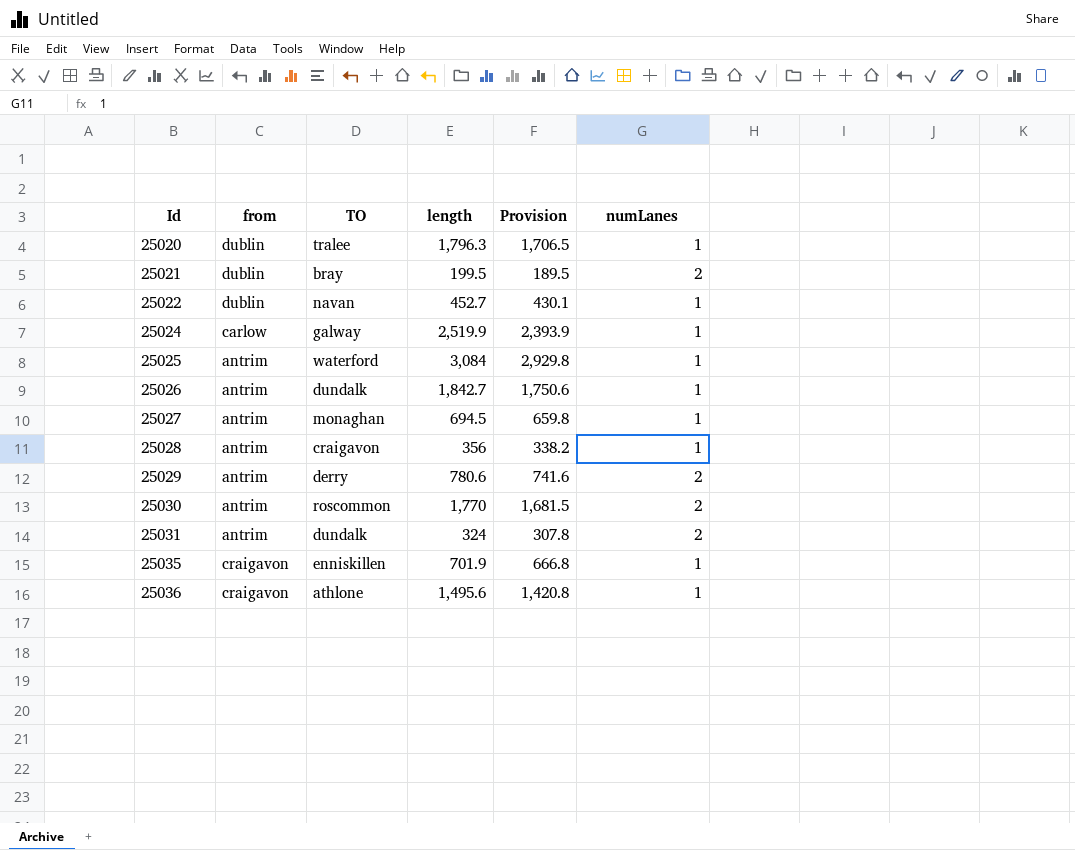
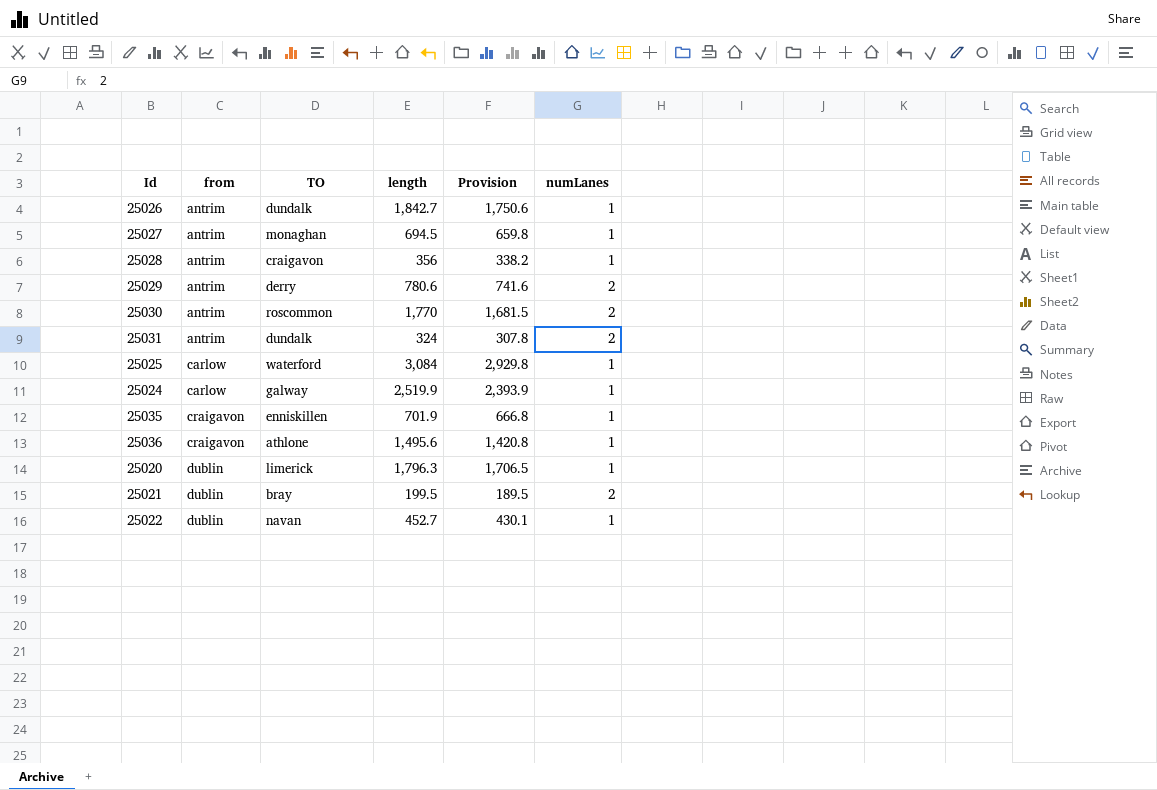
row order: Id ascending -> from ascending
25025 | from: antrim -> carlow
25020 | TO: tralee -> limerick

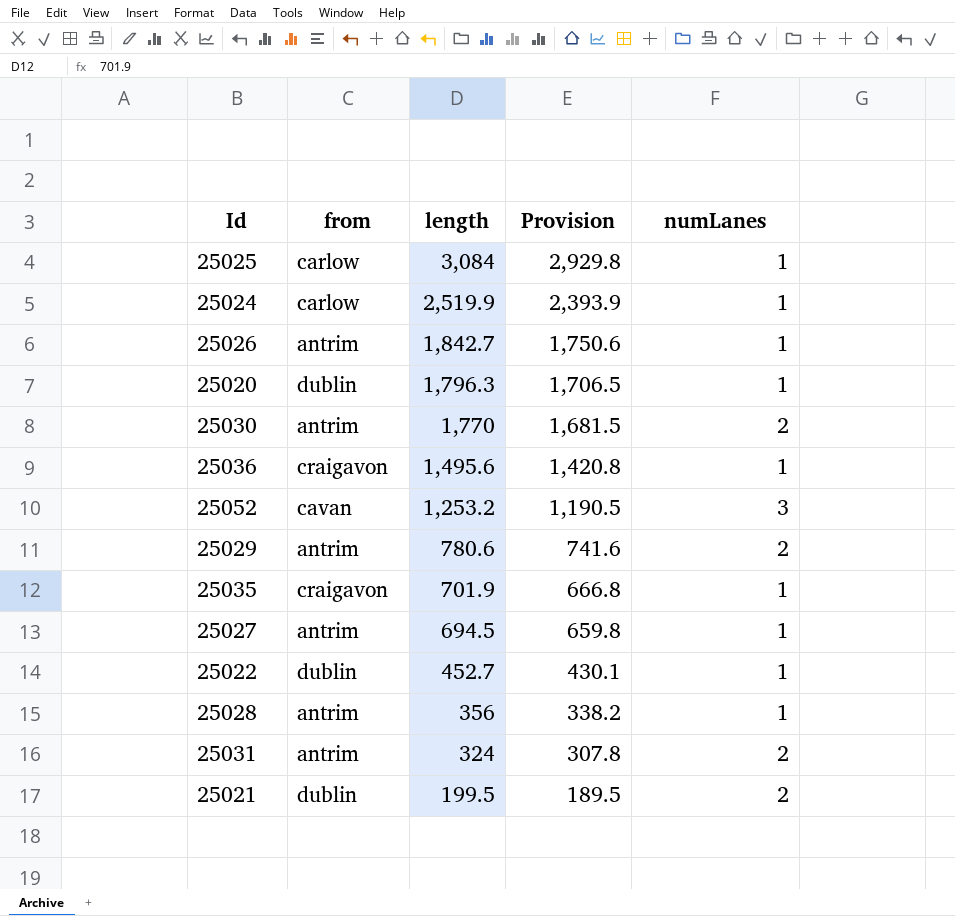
row order: from ascending -> length descending
column TO | position: 3 -> none
row 25052: none -> cavan | 1,253.2 | 1,190.5 | 3

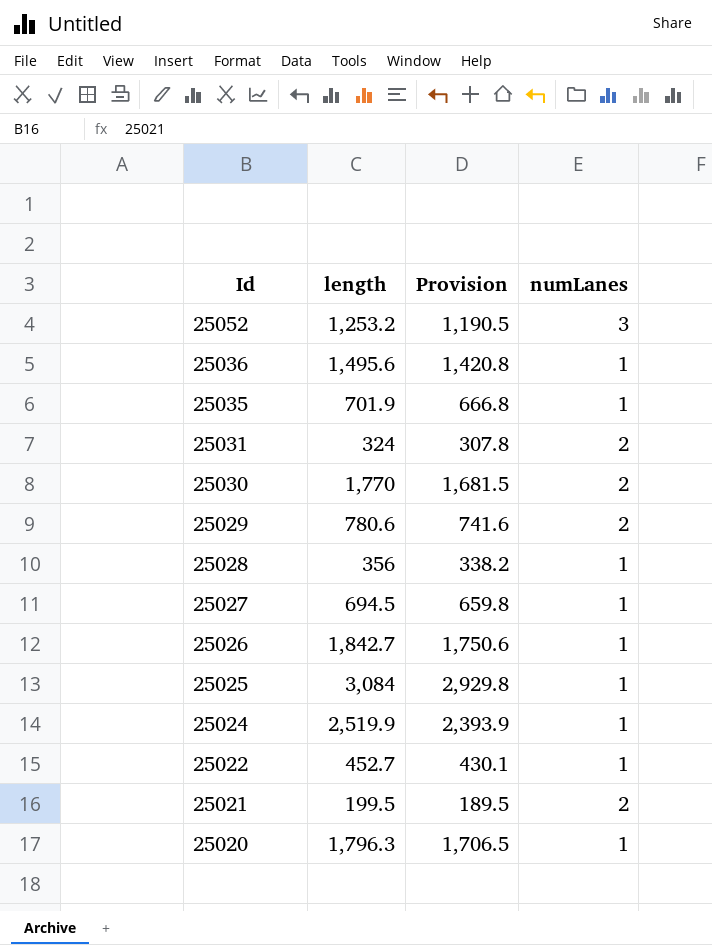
row order: length descending -> Id descending
column from | position: 2 -> none

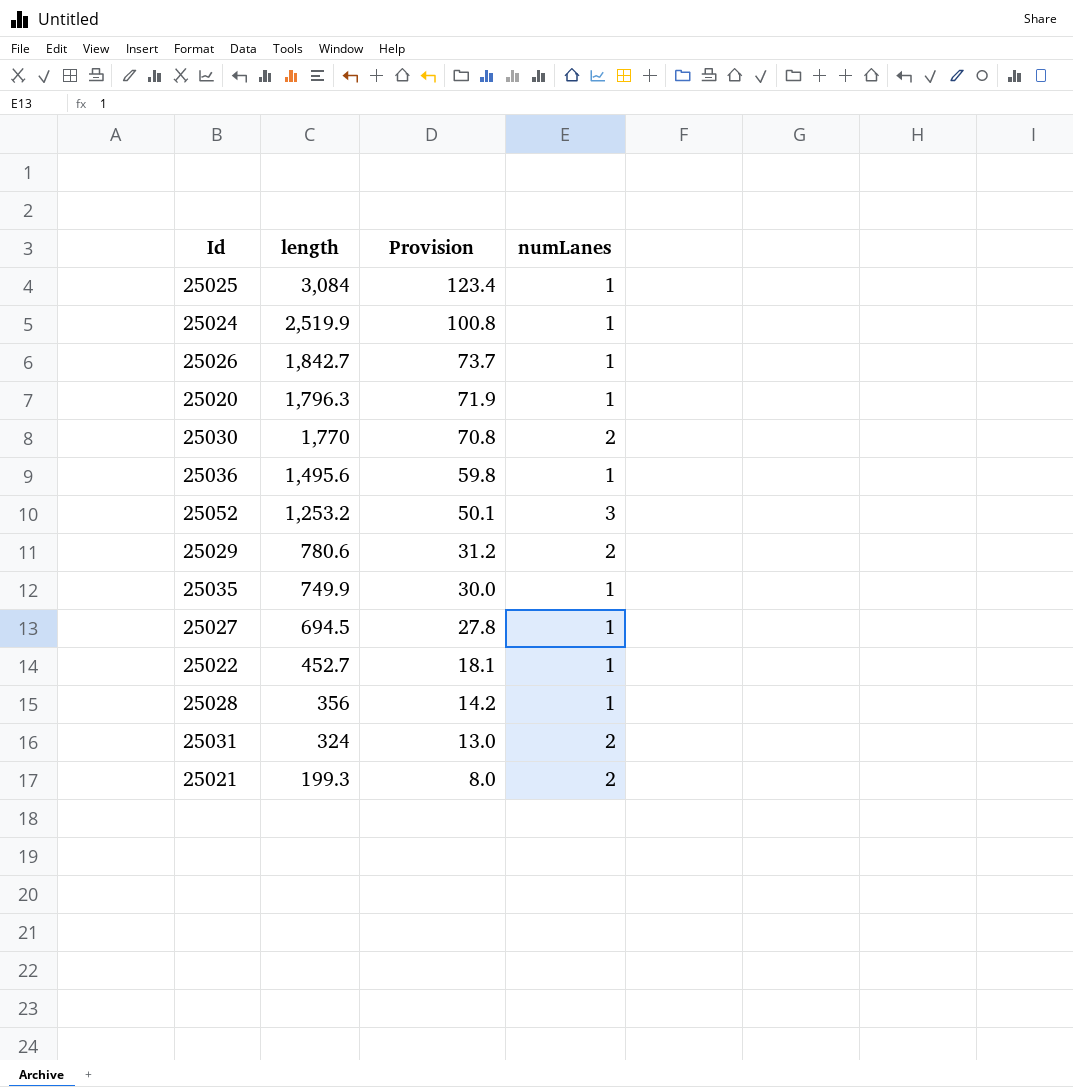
row order: Id descending -> length descending
column Provision | formula: [length] * 0.95 -> [length] * 0.04
25035 | length: 701.9 -> 749.9
25021 | length: 199.5 -> 199.3

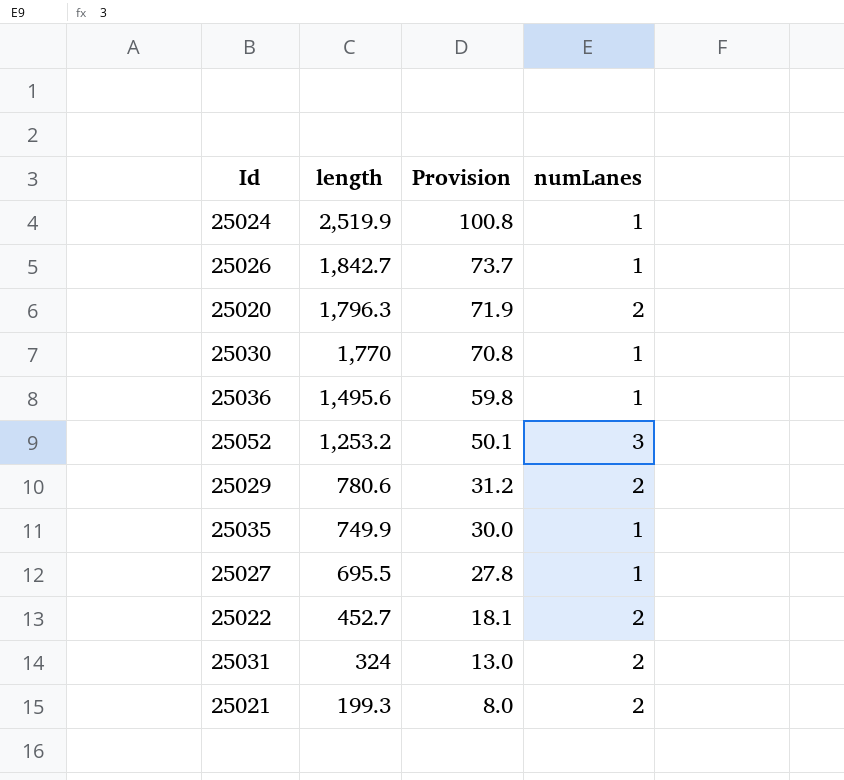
row 25025: 3,084 | 123.4 | 1 -> none
row 25028: 356 | 14.2 | 1 -> none
25020 | numLanes: 1 -> 2
25030 | numLanes: 2 -> 1
25027 | length: 694.5 -> 695.5
25022 | numLanes: 1 -> 2

